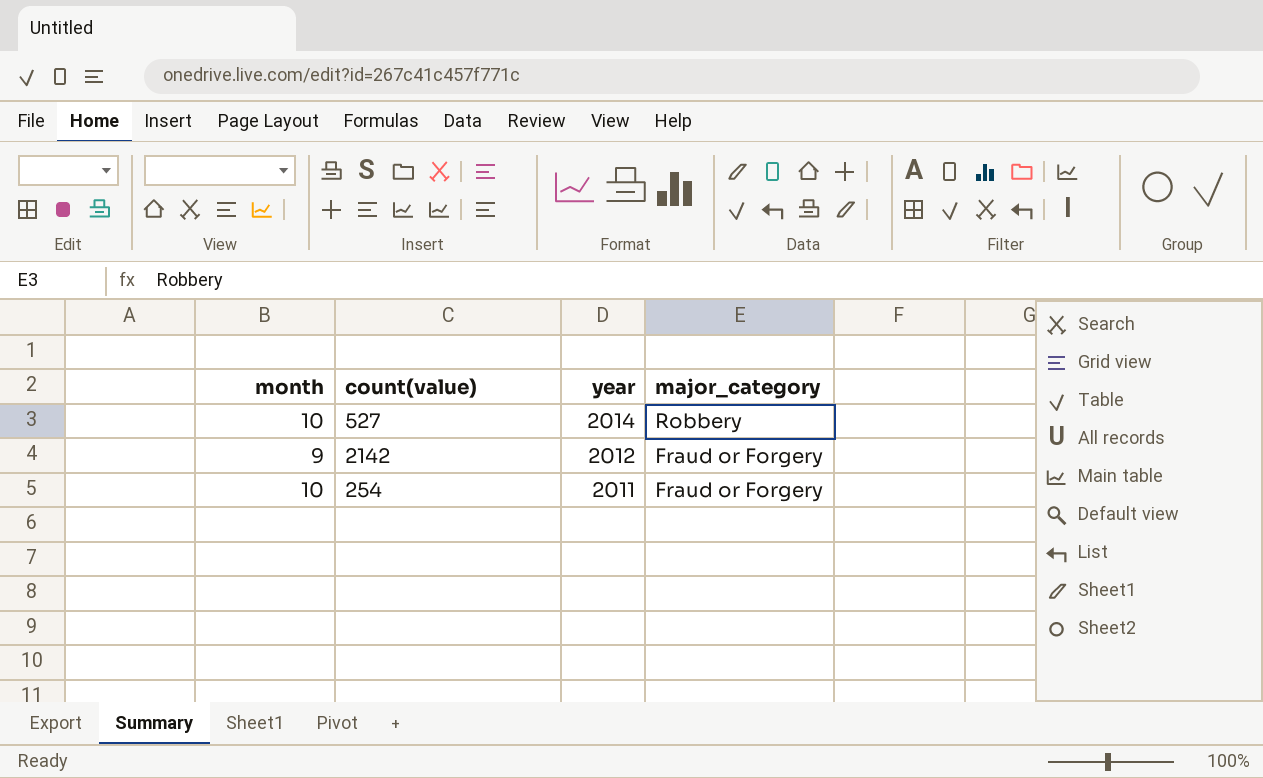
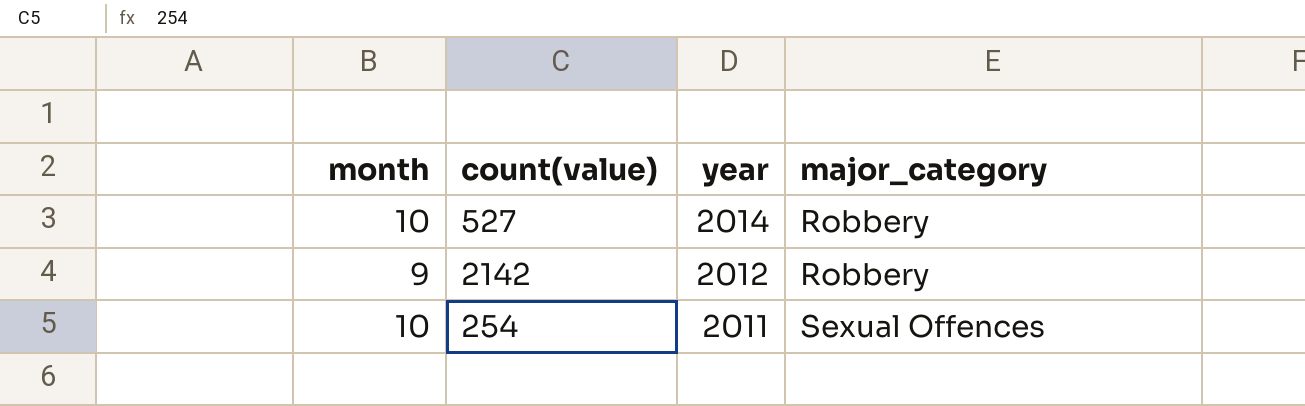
2142 | major_category: Fraud or Forgery -> Robbery
254 | major_category: Fraud or Forgery -> Sexual Offences

